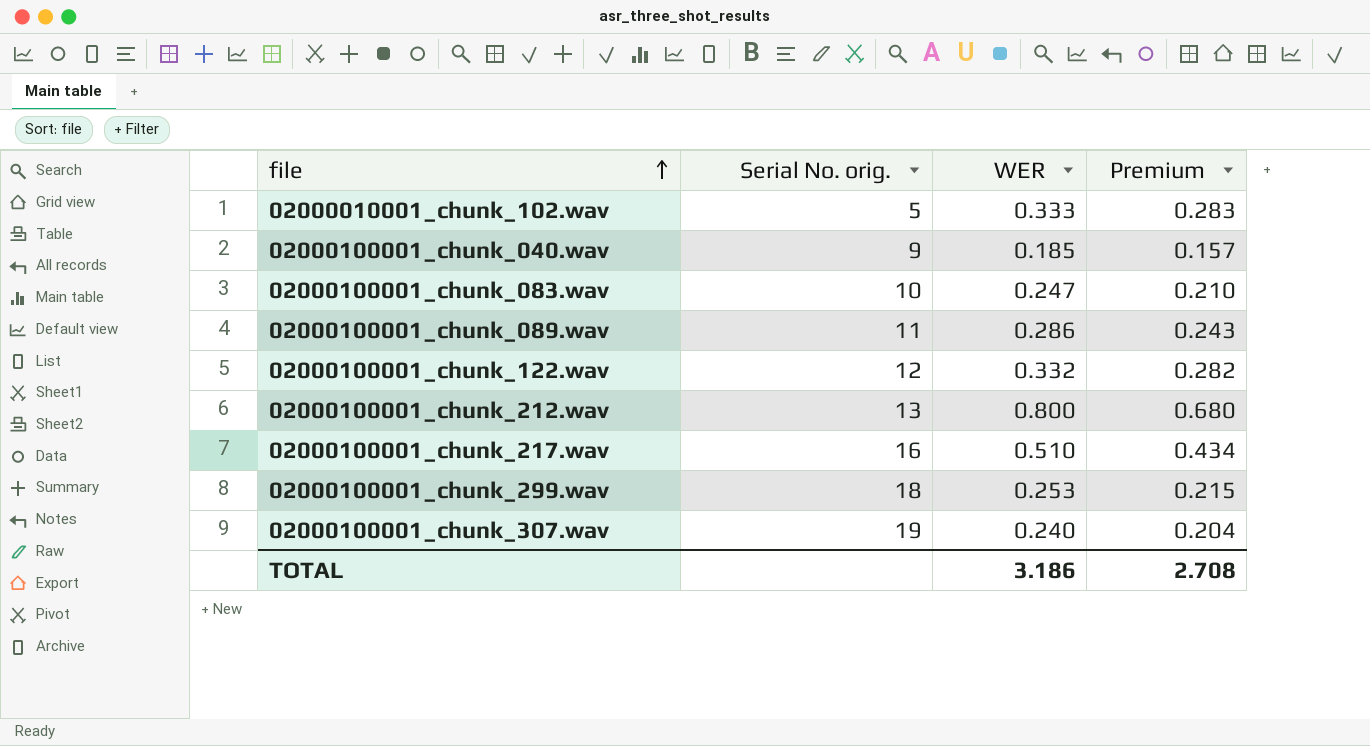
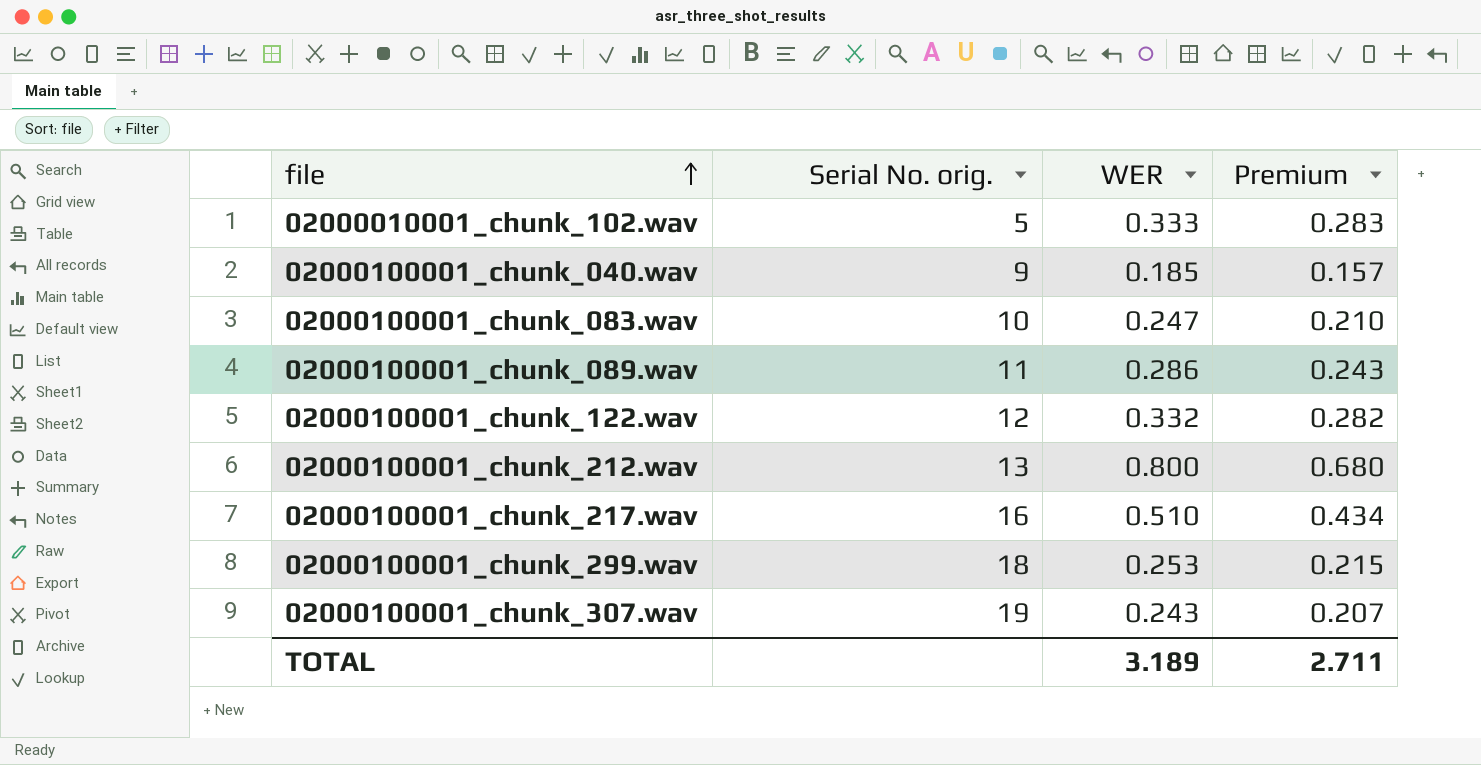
02000100001_chunk_307.wav | WER: 0.240 -> 0.243
02000100001_chunk_307.wav | Premium: 0.204 -> 0.207
TOTAL | WER: 3.186 -> 3.189
TOTAL | Premium: 2.708 -> 2.711

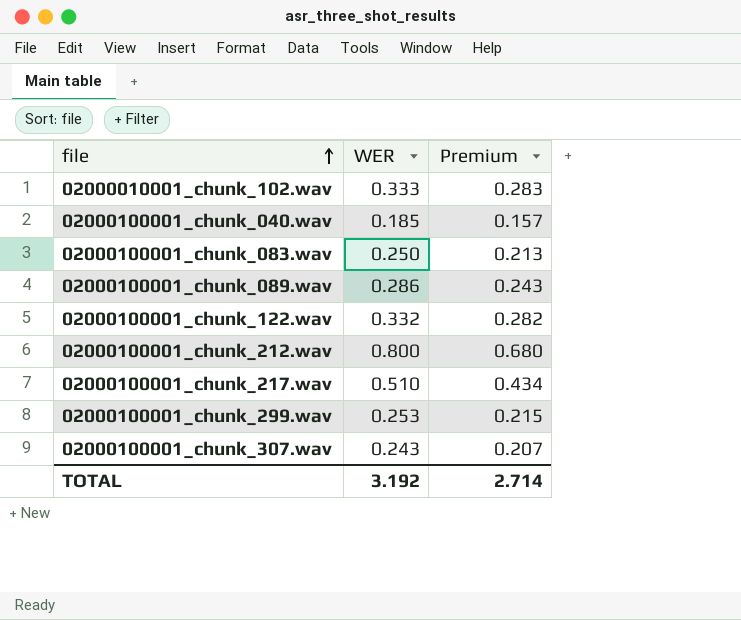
column Serial No. orig. | position: 2 -> none
02000100001_chunk_083.wav | WER: 0.247 -> 0.250
02000100001_chunk_083.wav | Premium: 0.210 -> 0.213
TOTAL | WER: 3.189 -> 3.192
TOTAL | Premium: 2.711 -> 2.714

